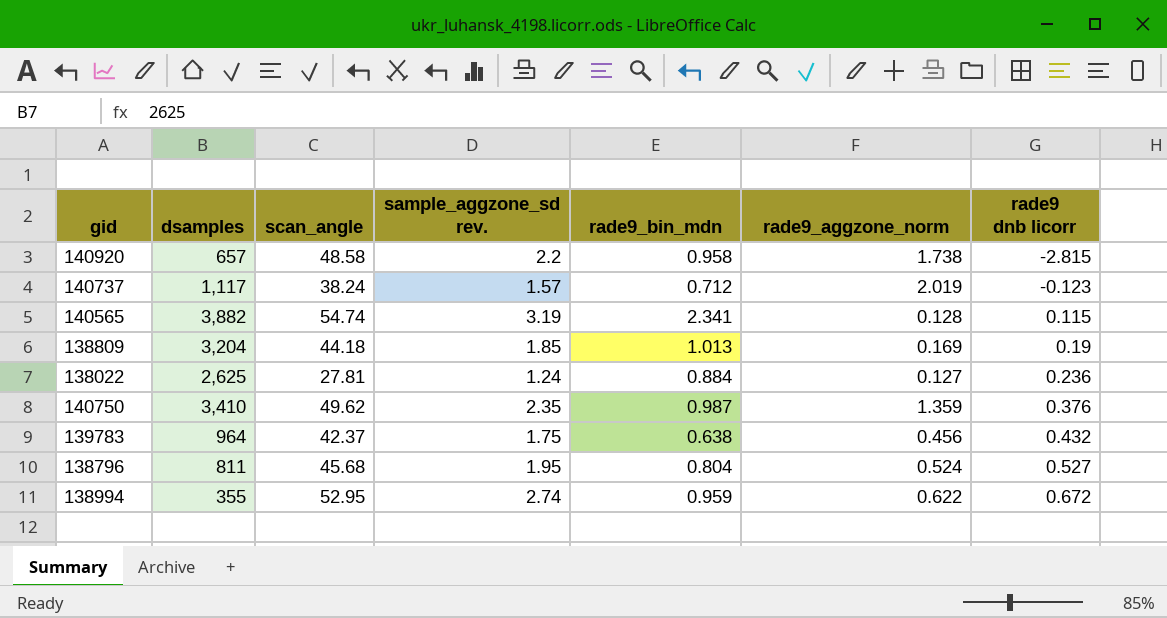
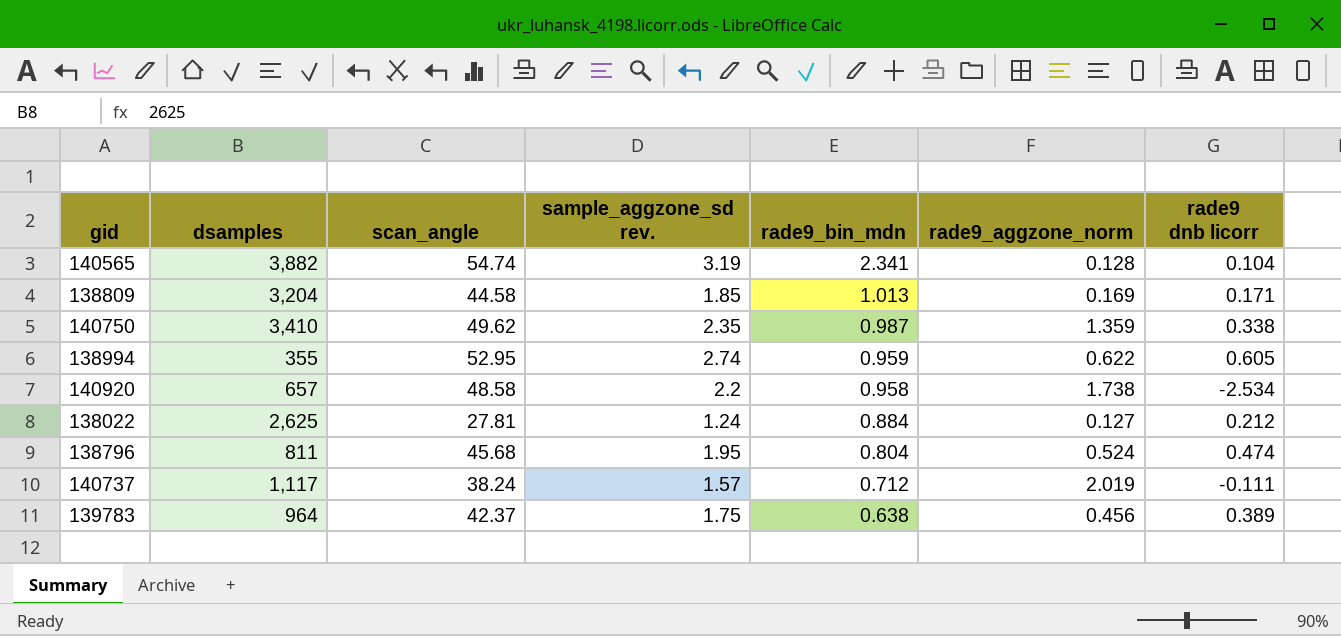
row order: rade9 dnb licorr ascending -> rade9_bin_mdn descending
140565 | rade9 dnb licorr: 0.115 -> 0.104
138809 | scan_angle: 44.18 -> 44.58
138809 | rade9 dnb licorr: 0.19 -> 0.171
140750 | rade9 dnb licorr: 0.376 -> 0.338
138994 | rade9 dnb licorr: 0.672 -> 0.605
140920 | rade9 dnb licorr: -2.815 -> -2.534
138022 | rade9 dnb licorr: 0.236 -> 0.212
138796 | rade9 dnb licorr: 0.527 -> 0.474
140737 | rade9 dnb licorr: -0.123 -> -0.111
139783 | rade9 dnb licorr: 0.432 -> 0.389

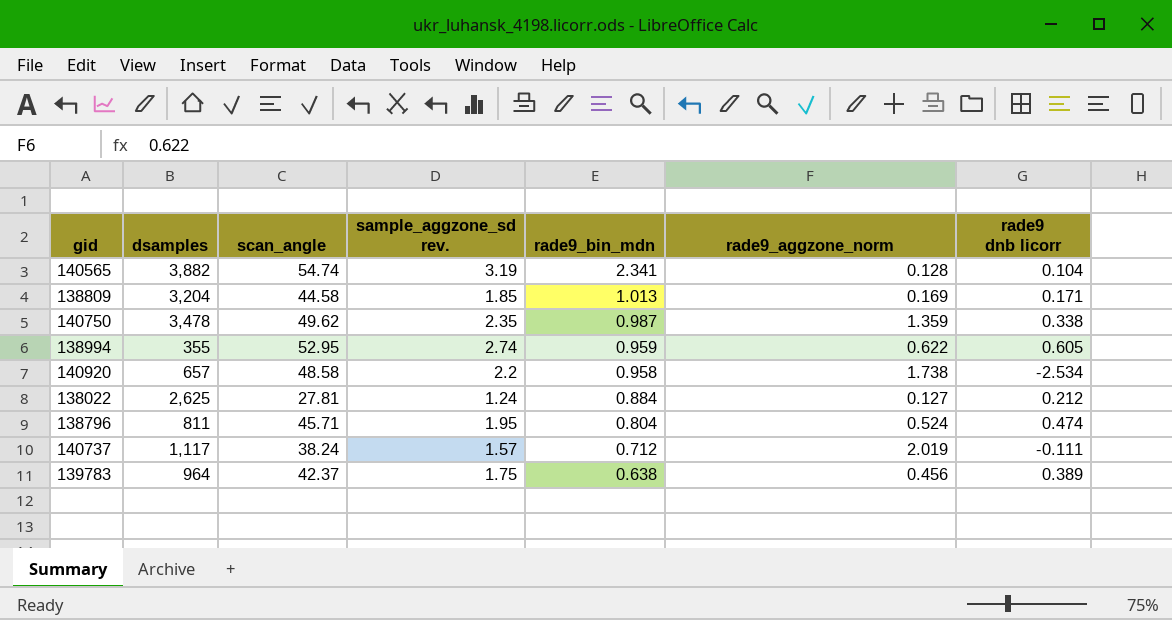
140750 | dsamples: 3,410 -> 3,478
138796 | scan_angle: 45.68 -> 45.71

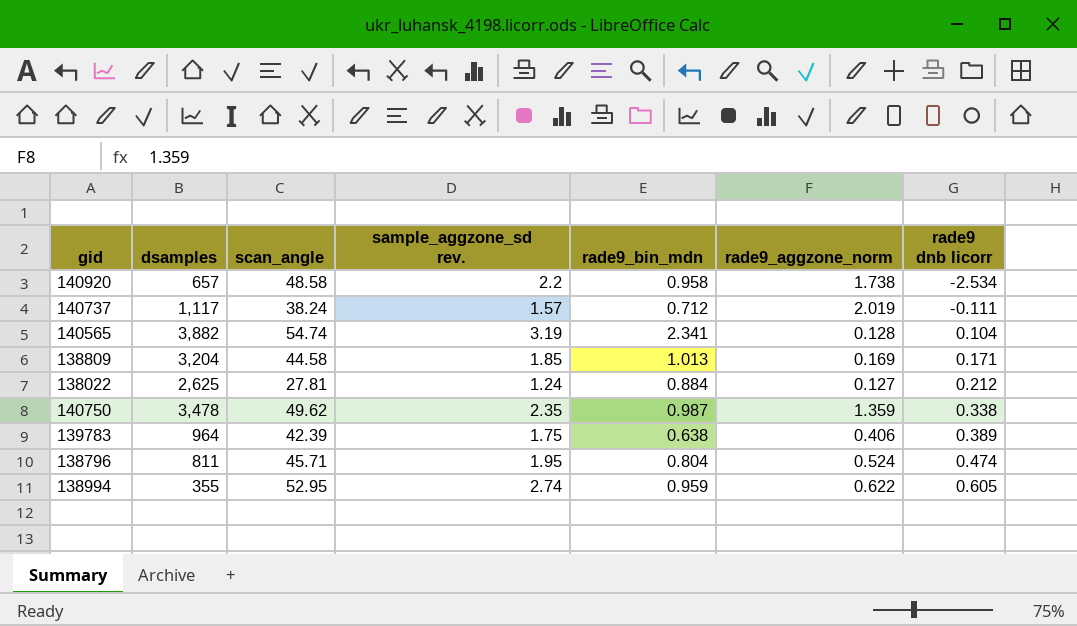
row order: rade9_bin_mdn descending -> rade9 dnb licorr ascending
139783 | scan_angle: 42.37 -> 42.39
139783 | rade9_aggzone_norm: 0.456 -> 0.406

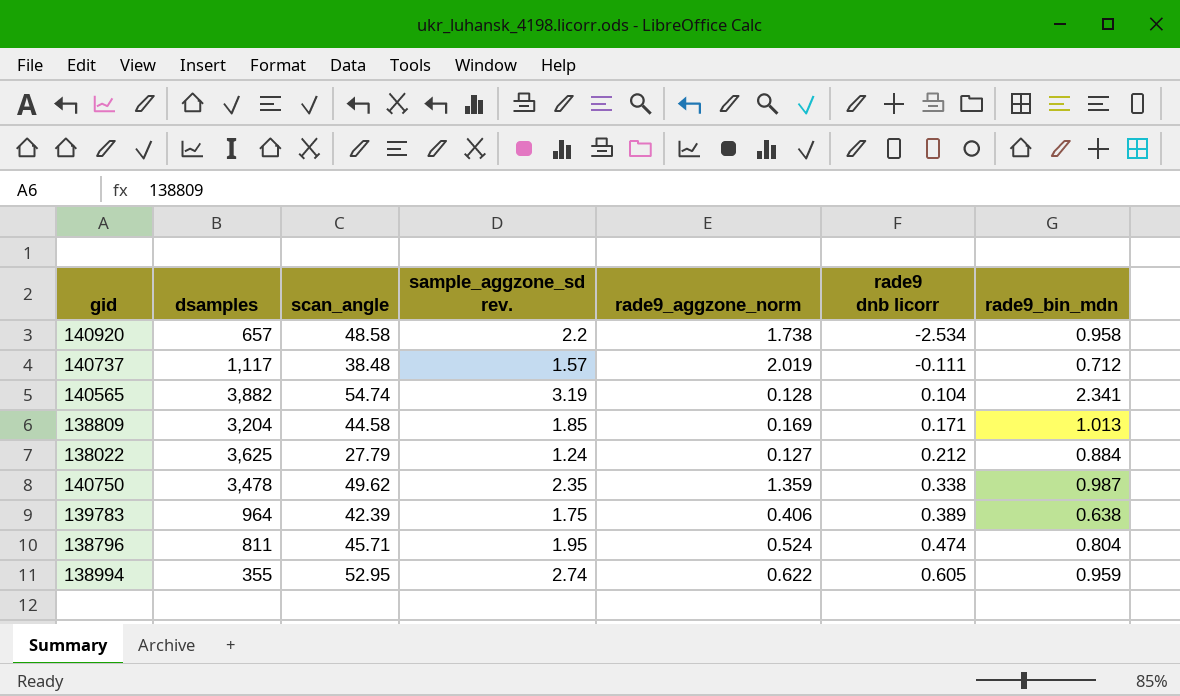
column rade9_bin_mdn | position: 5 -> 7
140737 | scan_angle: 38.24 -> 38.48
138022 | dsamples: 2,625 -> 3,625
138022 | scan_angle: 27.81 -> 27.79

